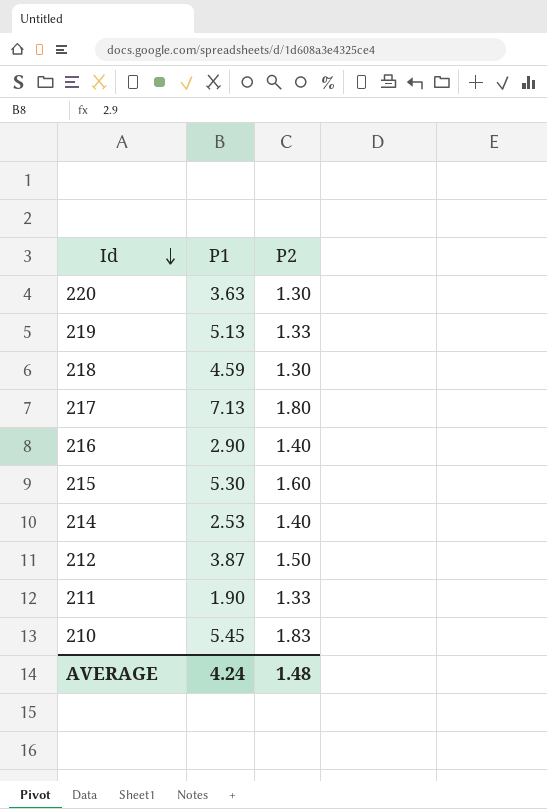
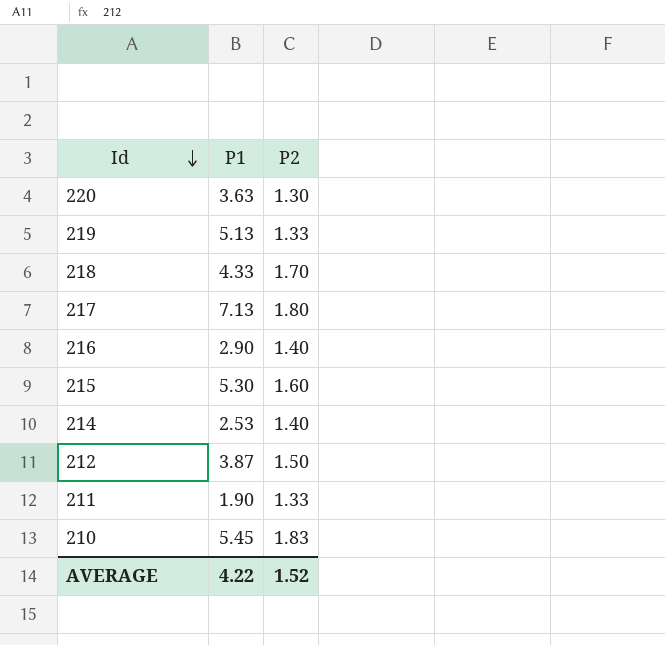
218 | P1: 4.59 -> 4.33
218 | P2: 1.30 -> 1.70
AVERAGE | P1: 4.24 -> 4.22
AVERAGE | P2: 1.48 -> 1.52

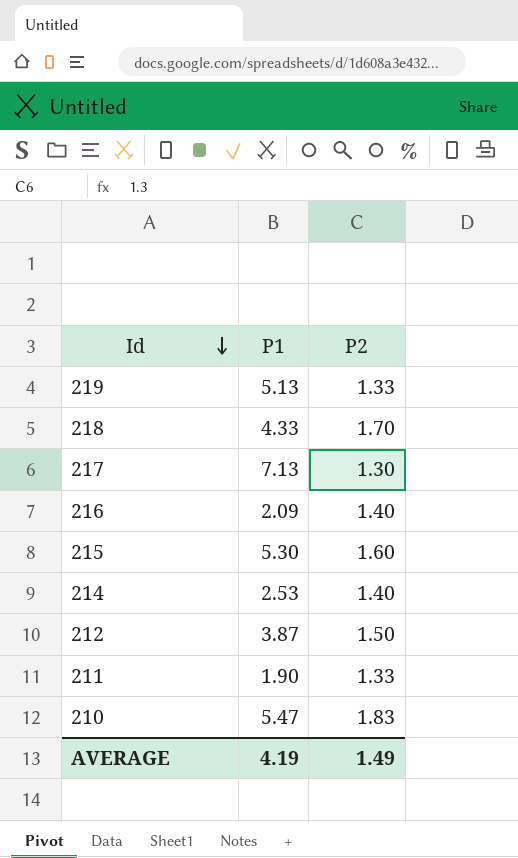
row 220: 3.63 | 1.30 -> none
217 | P2: 1.80 -> 1.30
216 | P1: 2.90 -> 2.09
210 | P1: 5.45 -> 5.47
AVERAGE | P1: 4.22 -> 4.19
AVERAGE | P2: 1.52 -> 1.49

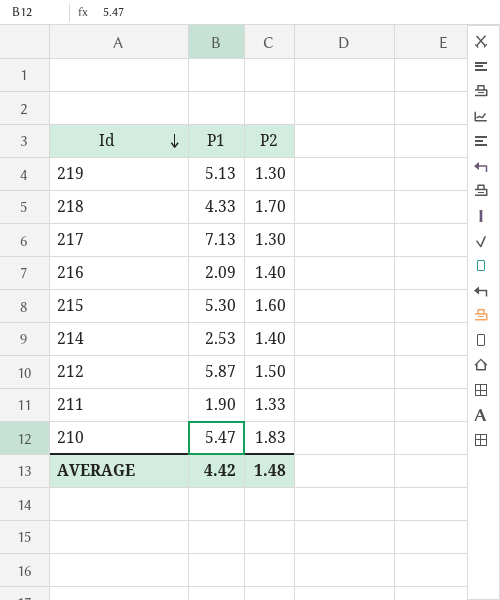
219 | P2: 1.33 -> 1.30
212 | P1: 3.87 -> 5.87
AVERAGE | P1: 4.19 -> 4.42
AVERAGE | P2: 1.49 -> 1.48

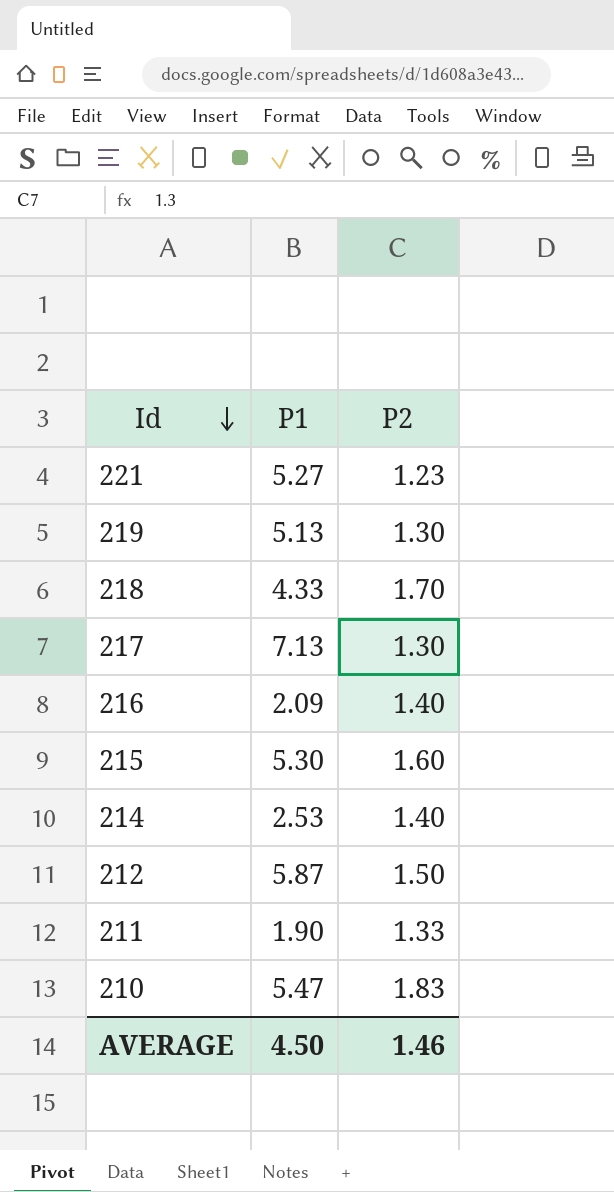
row 221: none -> 5.27 | 1.23
AVERAGE | P1: 4.42 -> 4.50
AVERAGE | P2: 1.48 -> 1.46

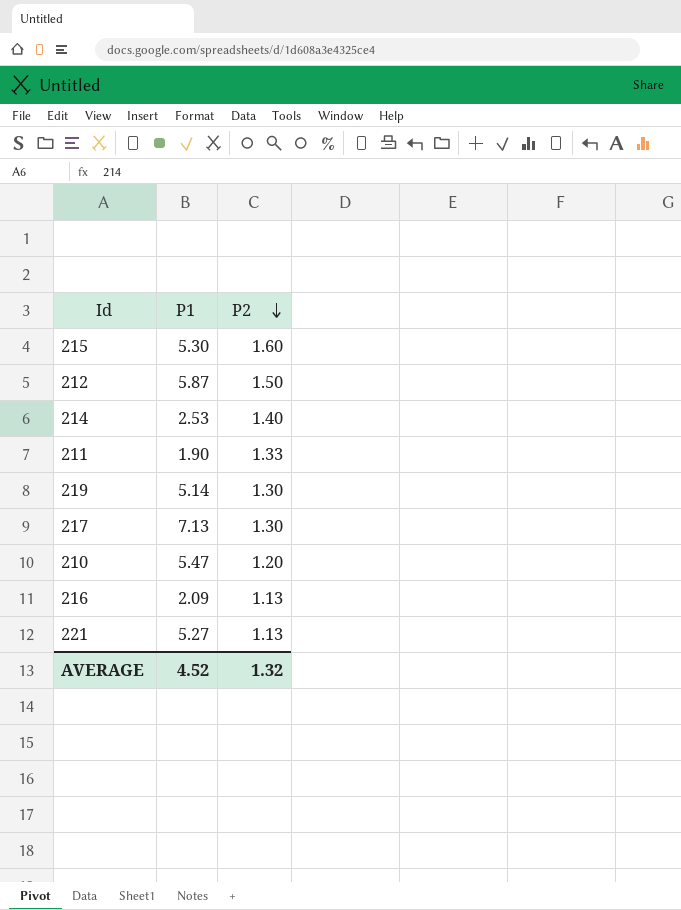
row order: Id descending -> P2 descending
row 218: 4.33 | 1.70 -> none
219 | P1: 5.13 -> 5.14
210 | P2: 1.83 -> 1.20
216 | P2: 1.40 -> 1.13
221 | P2: 1.23 -> 1.13
AVERAGE | P1: 4.50 -> 4.52
AVERAGE | P2: 1.46 -> 1.32

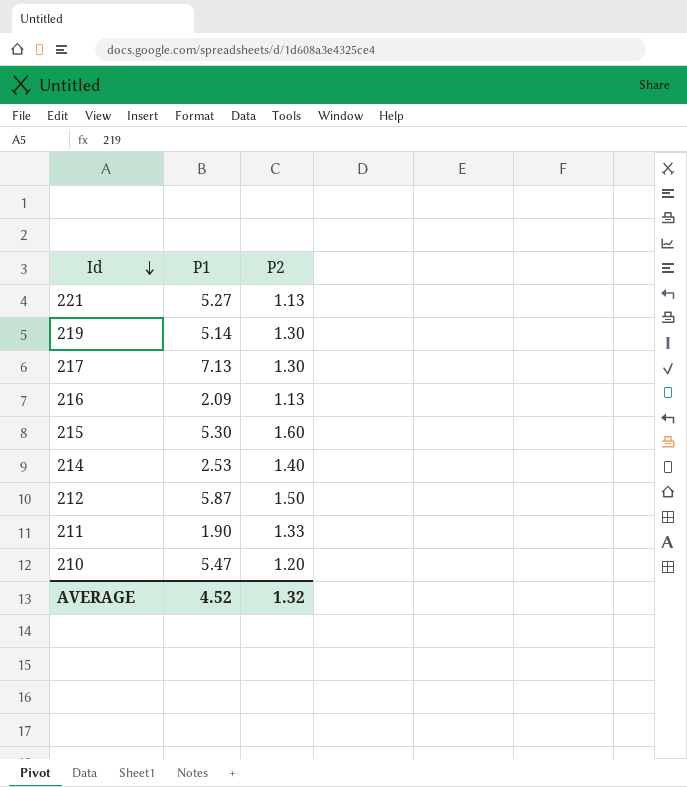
row order: P2 descending -> Id descending

